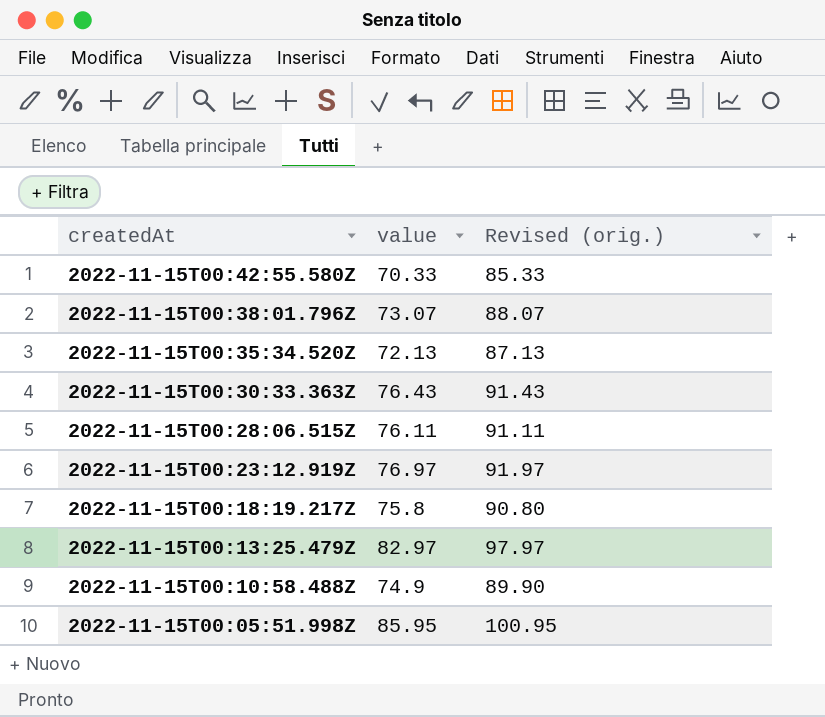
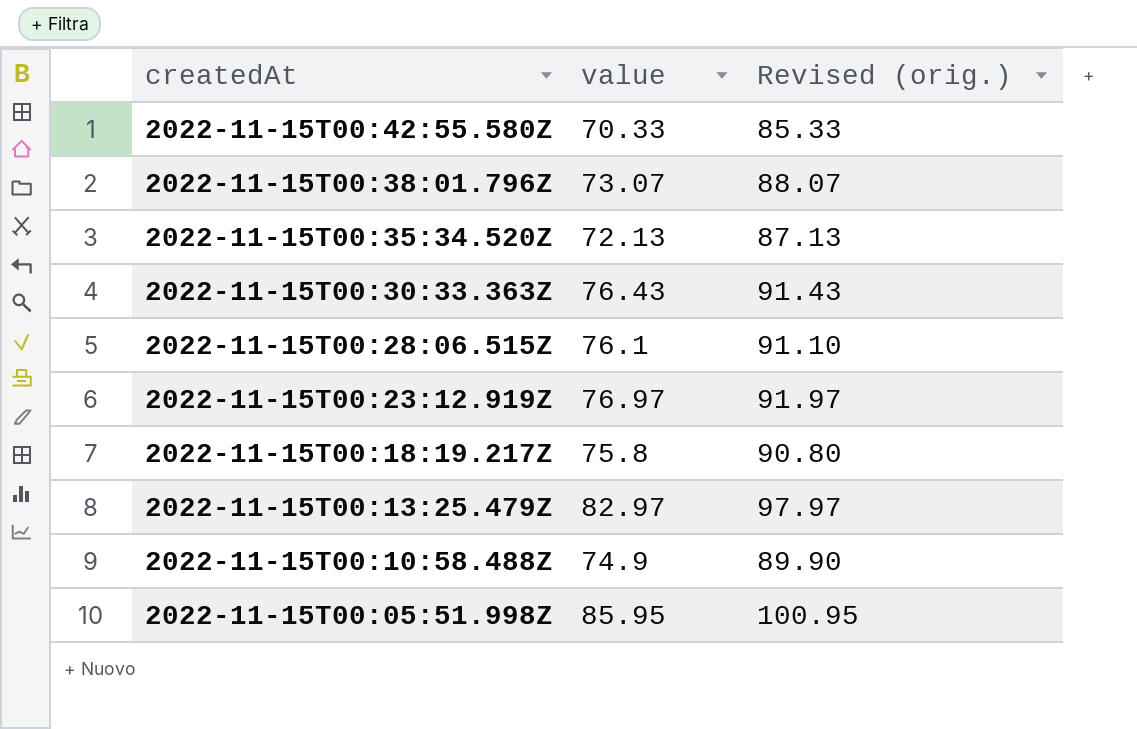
2022-11-15T00:28:06.515Z | value: 76.11 -> 76.1
2022-11-15T00:28:06.515Z | Revised (orig.): 91.11 -> 91.10

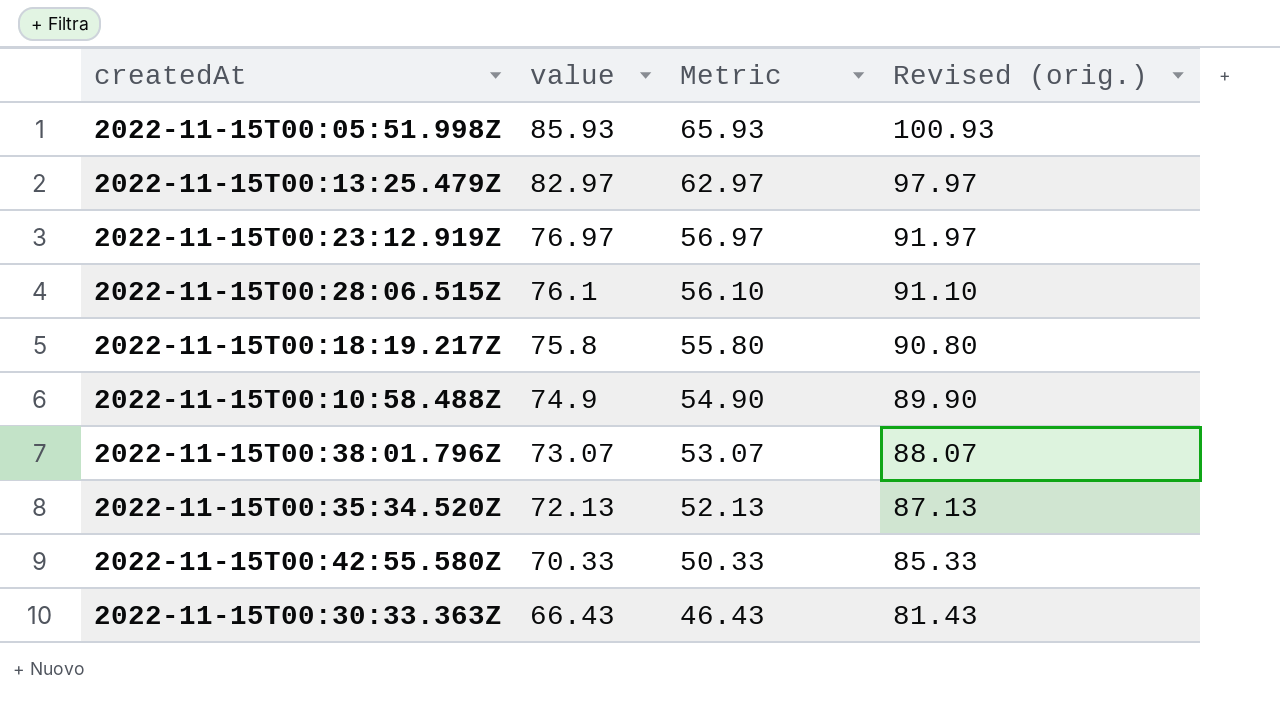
row order: createdAt descending -> value descending
column Metric | formula: none -> [value] - 20
2022-11-15T00:05:51.998Z | value: 85.95 -> 85.93
2022-11-15T00:05:51.998Z | Revised (orig.): 100.95 -> 100.93
2022-11-15T00:30:33.363Z | value: 76.43 -> 66.43
2022-11-15T00:30:33.363Z | Revised (orig.): 91.43 -> 81.43

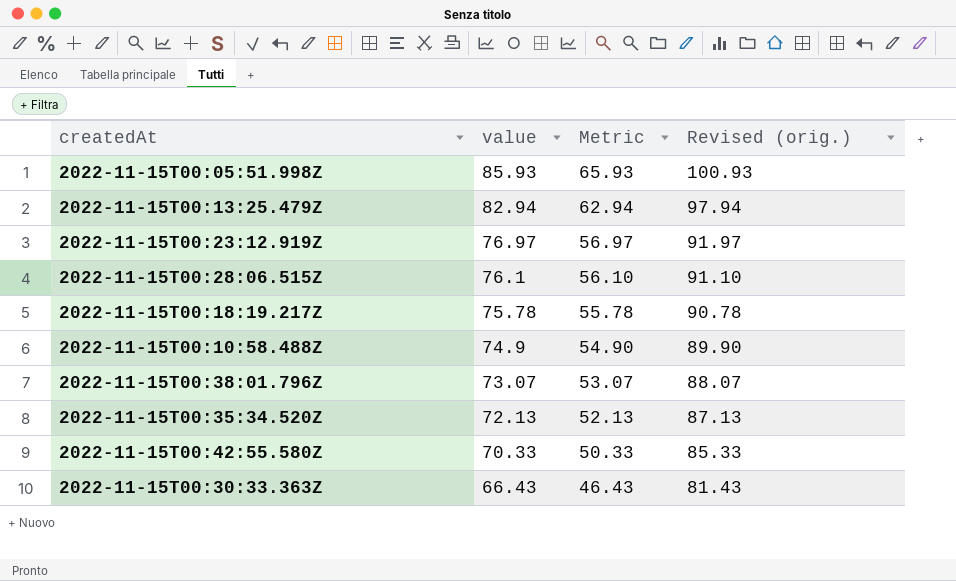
2022-11-15T00:13:25.479Z | value: 82.97 -> 82.94
2022-11-15T00:13:25.479Z | Metric: 62.97 -> 62.94
2022-11-15T00:13:25.479Z | Revised (orig.): 97.97 -> 97.94
2022-11-15T00:18:19.217Z | value: 75.8 -> 75.78
2022-11-15T00:18:19.217Z | Metric: 55.80 -> 55.78
2022-11-15T00:18:19.217Z | Revised (orig.): 90.80 -> 90.78

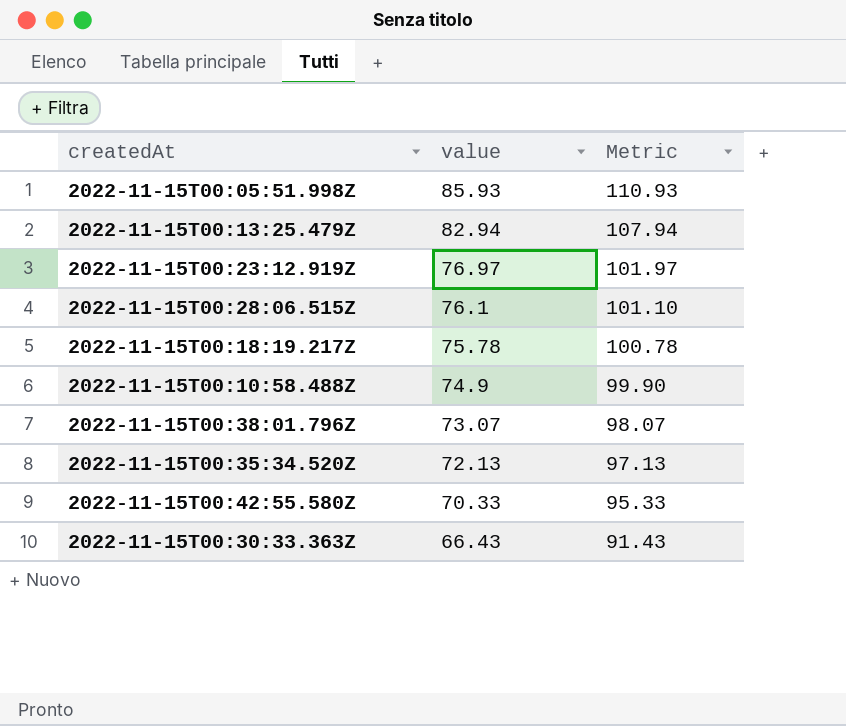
column Revised (orig.) | formula: [value] + 15 -> none
column Metric | formula: [value] - 20 -> [value] + 25

